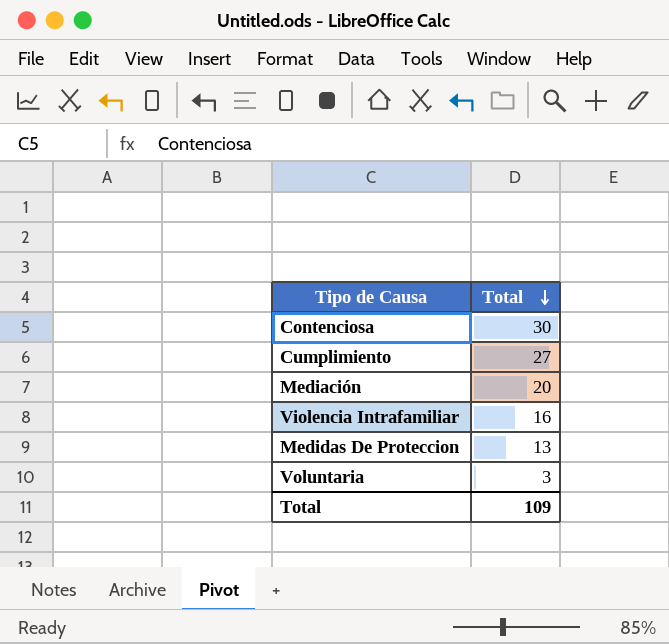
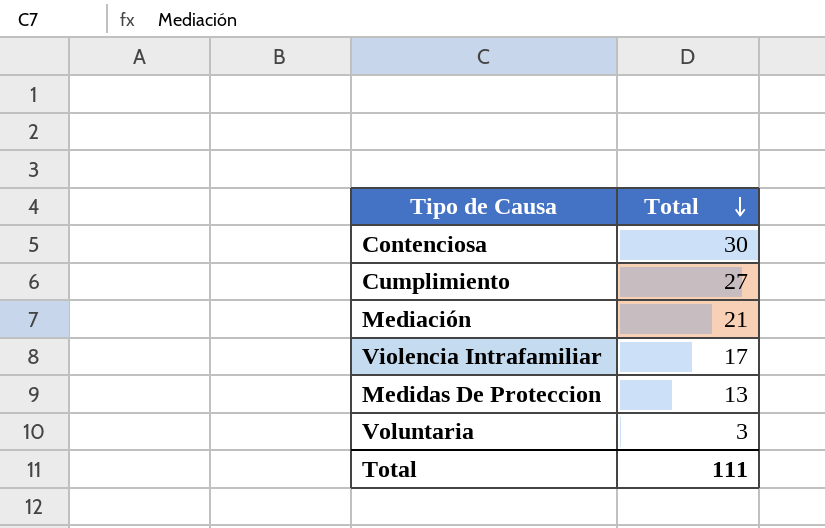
Mediación | Total: 20 -> 21
Violencia Intrafamiliar | Total: 16 -> 17
Total | Total: 109 -> 111

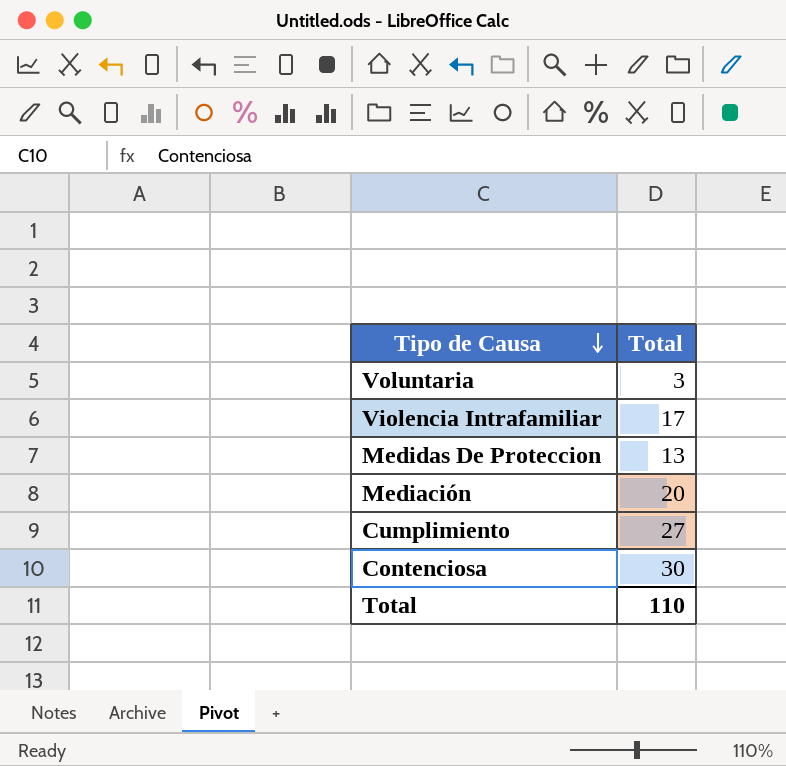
row order: Total descending -> Tipo de Causa descending
Mediación | Total: 21 -> 20
Total | Total: 111 -> 110

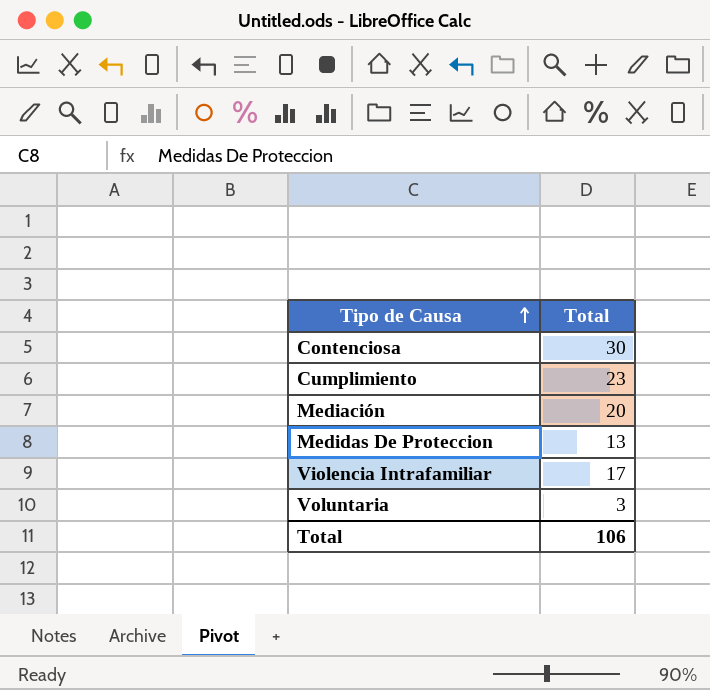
row order: Tipo de Causa descending -> Tipo de Causa ascending
Cumplimiento | Total: 27 -> 23
Total | Total: 110 -> 106

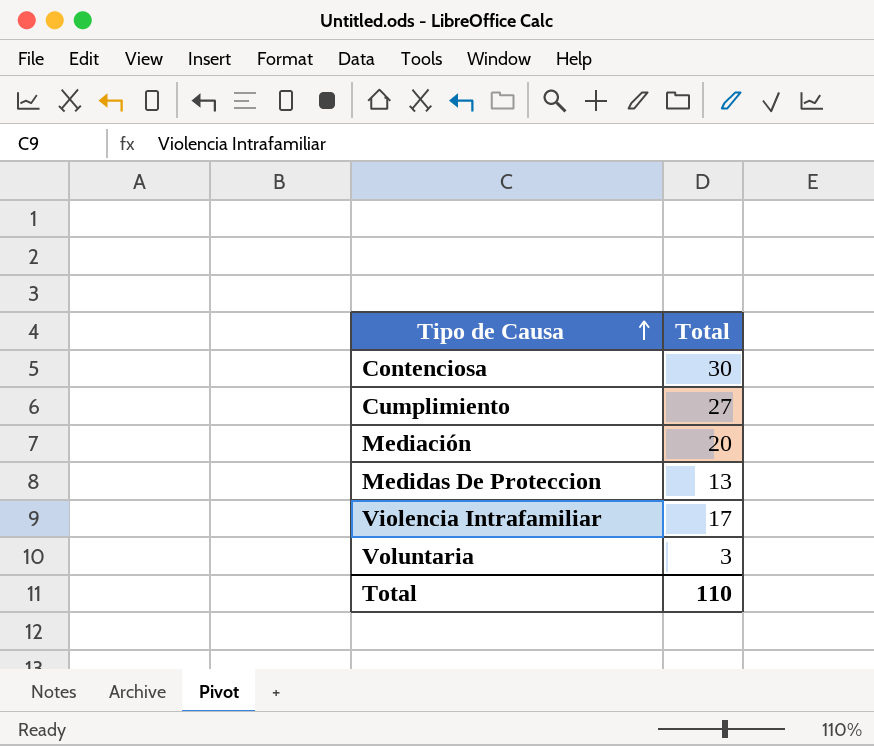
Cumplimiento | Total: 23 -> 27
Total | Total: 106 -> 110

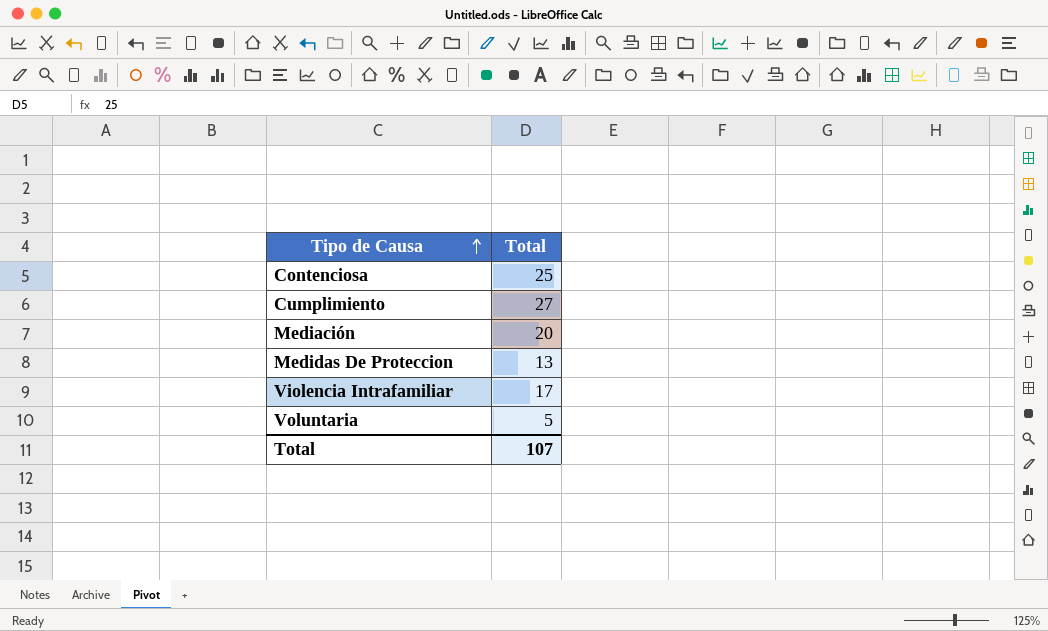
Contenciosa | Total: 30 -> 25
Voluntaria | Total: 3 -> 5
Total | Total: 110 -> 107

